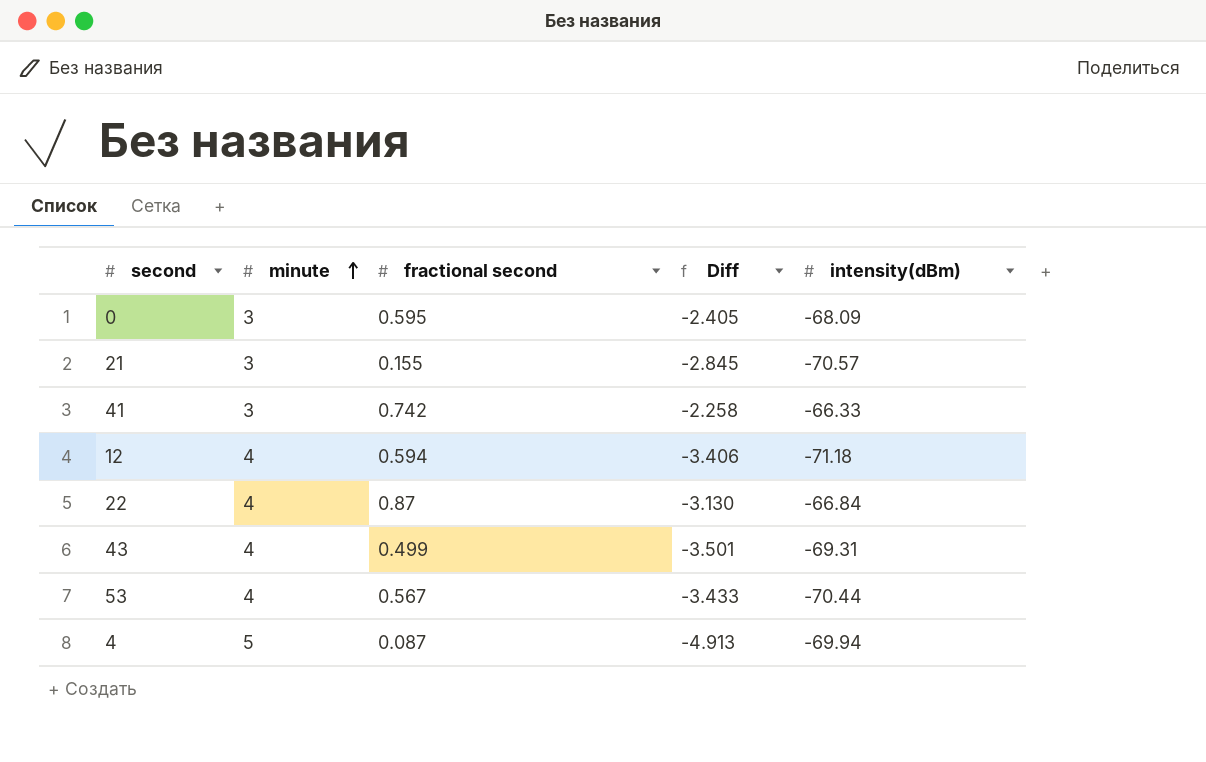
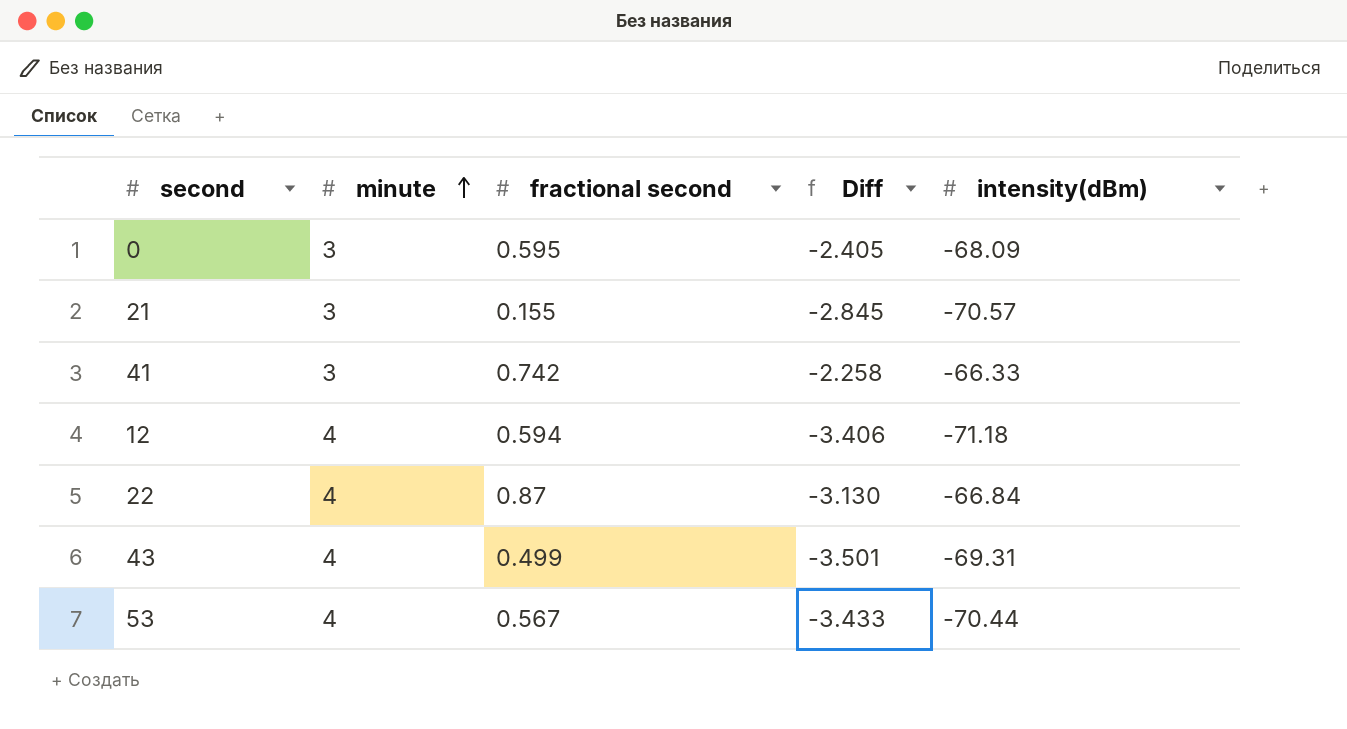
row 4: 5 | 0.087 | -4.913 | -69.94 -> none

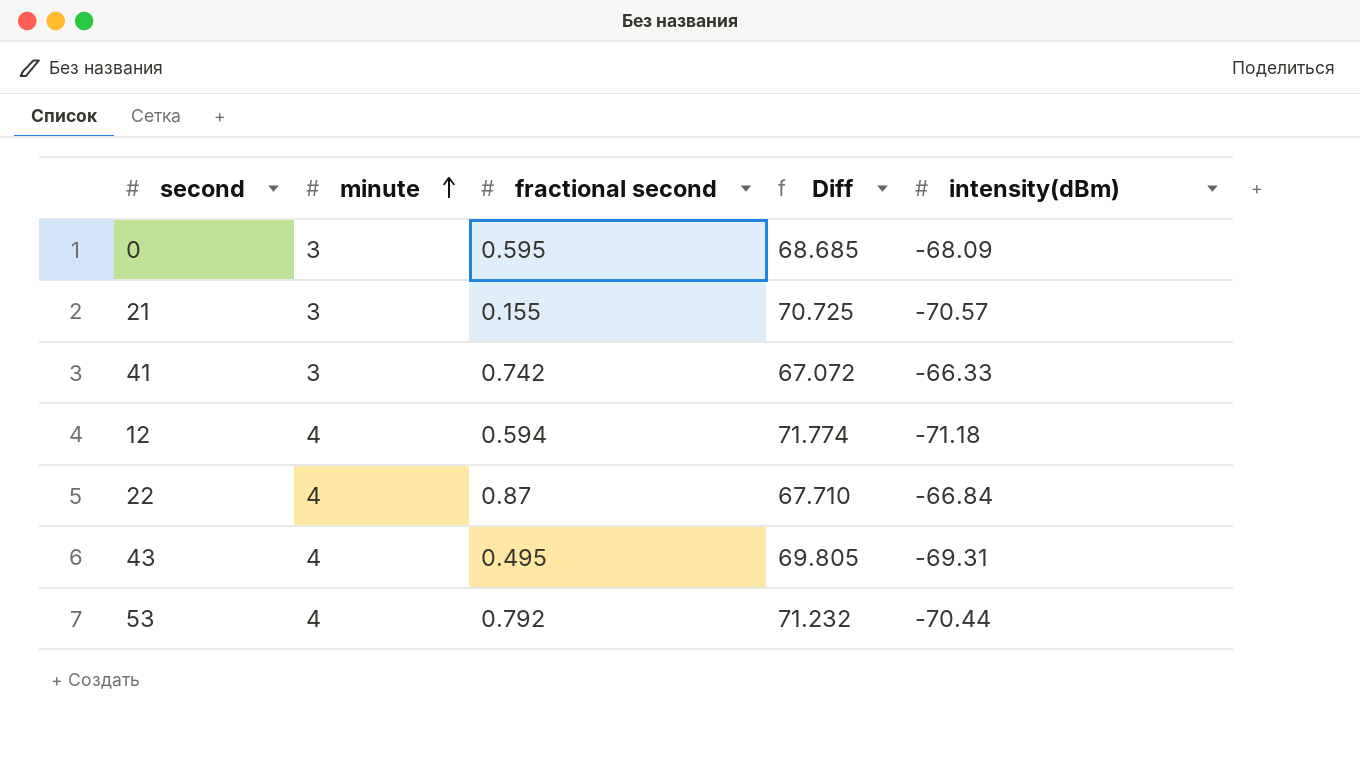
column Diff | formula: [fractional second] - [minute] -> [fractional second] - [intensity(dBm)]
43 | fractional second: 0.499 -> 0.495
53 | fractional second: 0.567 -> 0.792

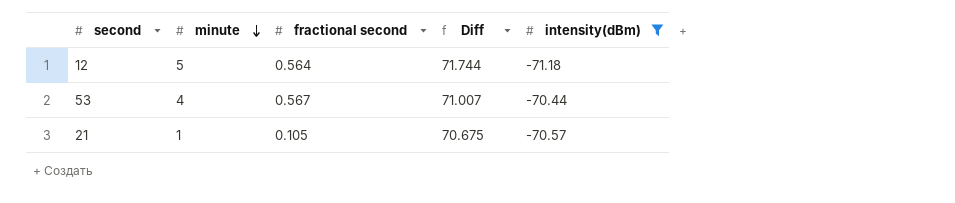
filter: none -> intensity(dBm) <= -70.44
row order: minute ascending -> minute descending
12 | minute: 4 -> 5
12 | fractional second: 0.594 -> 0.564
12 | Diff: 71.774 -> 71.744
53 | fractional second: 0.792 -> 0.567
53 | Diff: 71.232 -> 71.007
21 | minute: 3 -> 1
21 | fractional second: 0.155 -> 0.105
21 | Diff: 70.725 -> 70.675

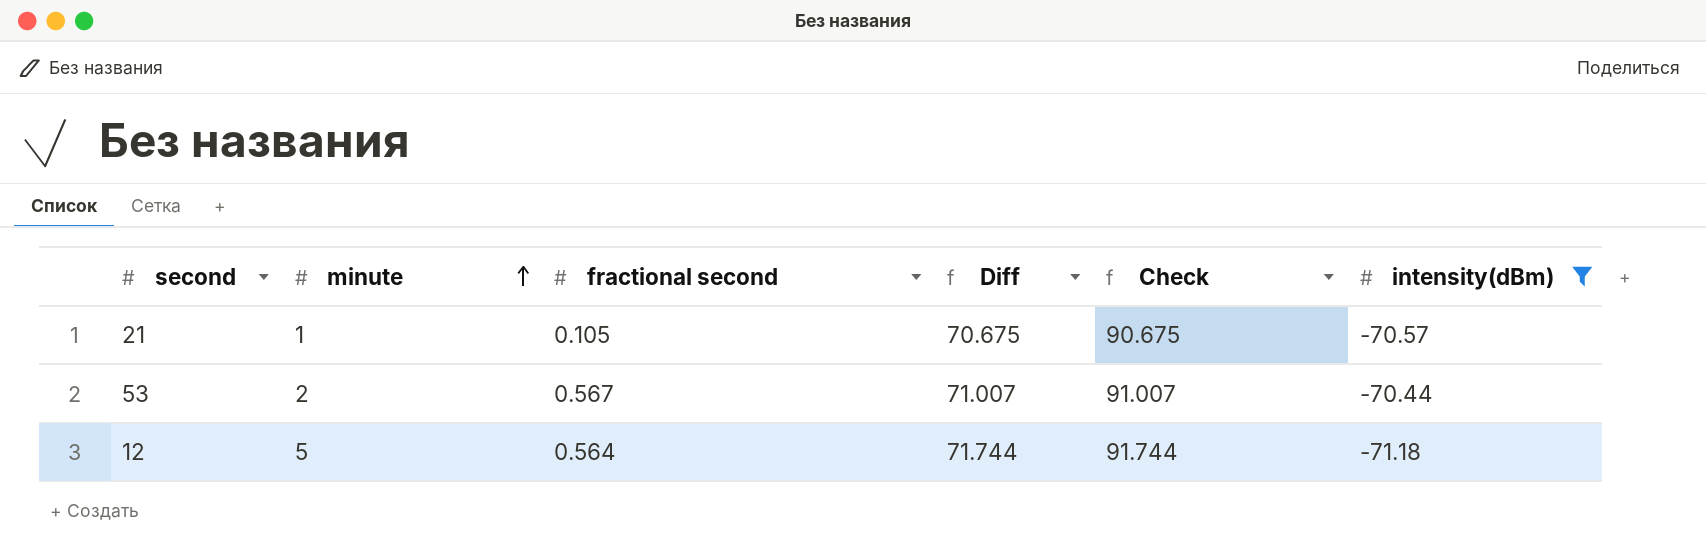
row order: minute descending -> minute ascending
column Check | formula: none -> [Diff] + 20
53 | minute: 4 -> 2

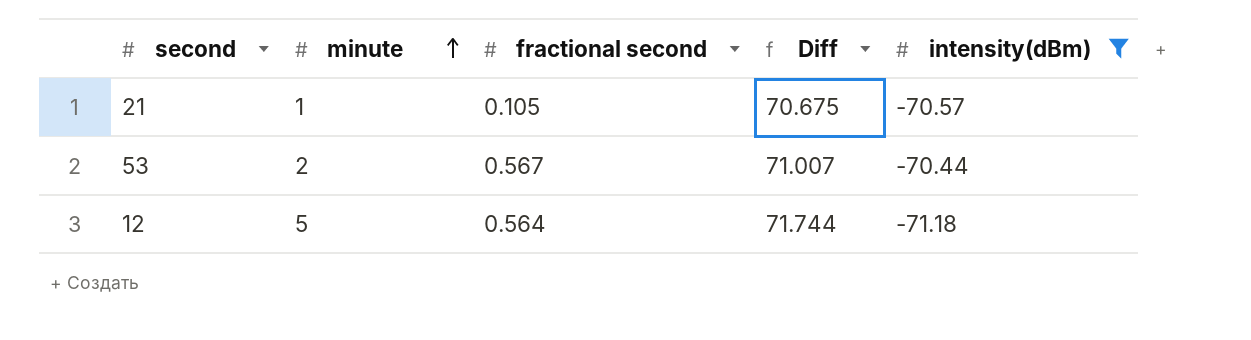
column Check | formula: [Diff] + 20 -> none

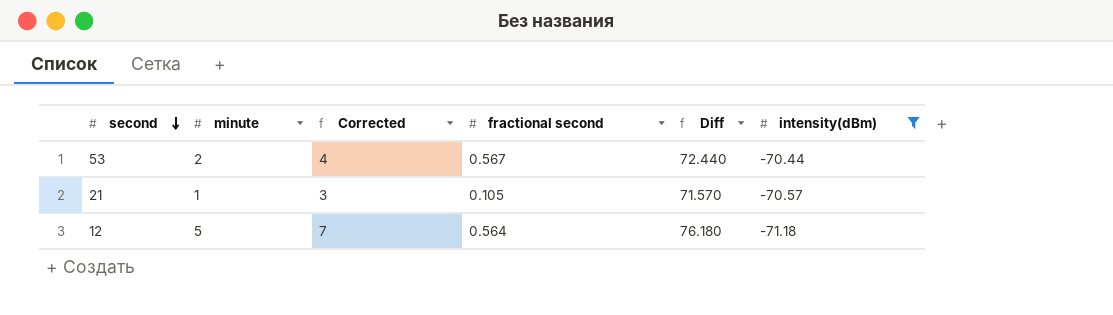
row order: minute ascending -> second descending
column Corrected | formula: none -> [minute] + 2
column Diff | formula: [fractional second] - [intensity(dBm)] -> [minute] - [intensity(dBm)]

